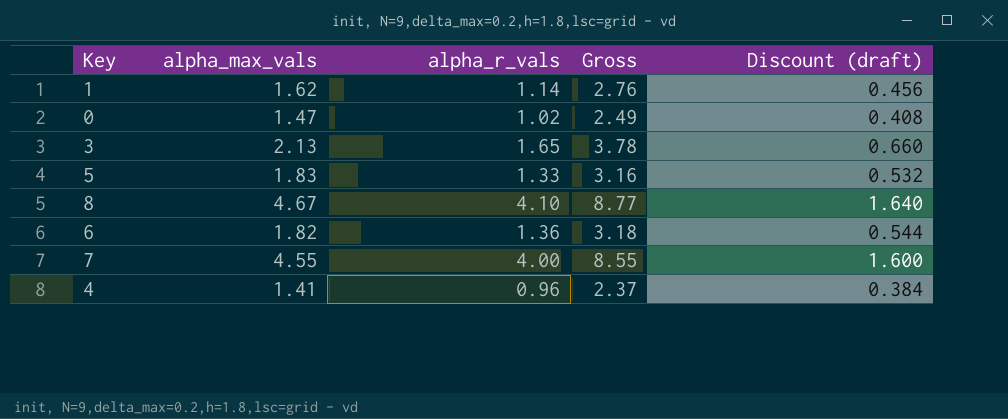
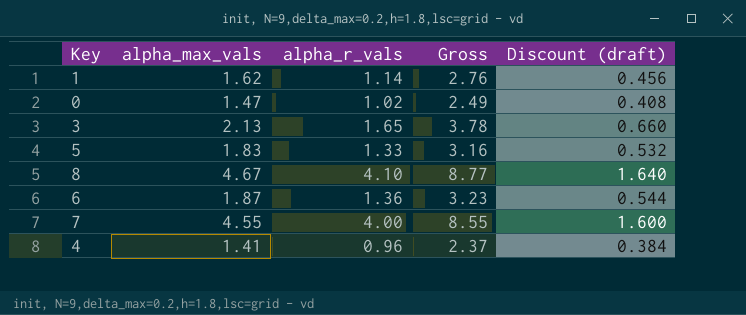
6 | alpha_max_vals: 1.82 -> 1.87
6 | Gross: 3.18 -> 3.23

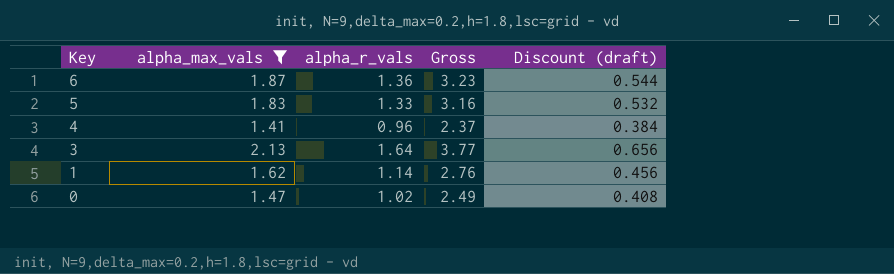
filter: none -> alpha_max_vals <= 2.13
row order: none -> Key descending
3 | alpha_r_vals: 1.65 -> 1.64
3 | Gross: 3.78 -> 3.77
3 | Discount (draft): 0.660 -> 0.656

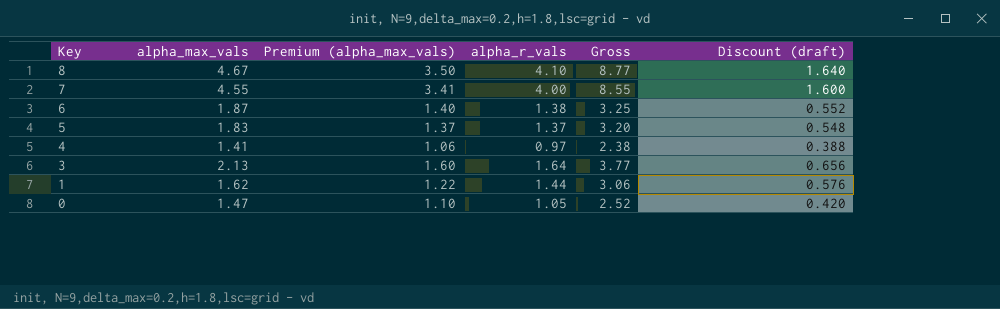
filter: alpha_max_vals <= 2.13 -> none
column Premium (alpha_max_vals) | formula: none -> [alpha_max_vals] * 0.75
6 | alpha_r_vals: 1.36 -> 1.38
6 | Gross: 3.23 -> 3.25
6 | Discount (draft): 0.544 -> 0.552
5 | alpha_r_vals: 1.33 -> 1.37
5 | Gross: 3.16 -> 3.20
5 | Discount (draft): 0.532 -> 0.548
4 | alpha_r_vals: 0.96 -> 0.97
4 | Gross: 2.37 -> 2.38
4 | Discount (draft): 0.384 -> 0.388
1 | alpha_r_vals: 1.14 -> 1.44
1 | Gross: 2.76 -> 3.06
1 | Discount (draft): 0.456 -> 0.576
0 | alpha_r_vals: 1.02 -> 1.05
0 | Gross: 2.49 -> 2.52
0 | Discount (draft): 0.408 -> 0.420

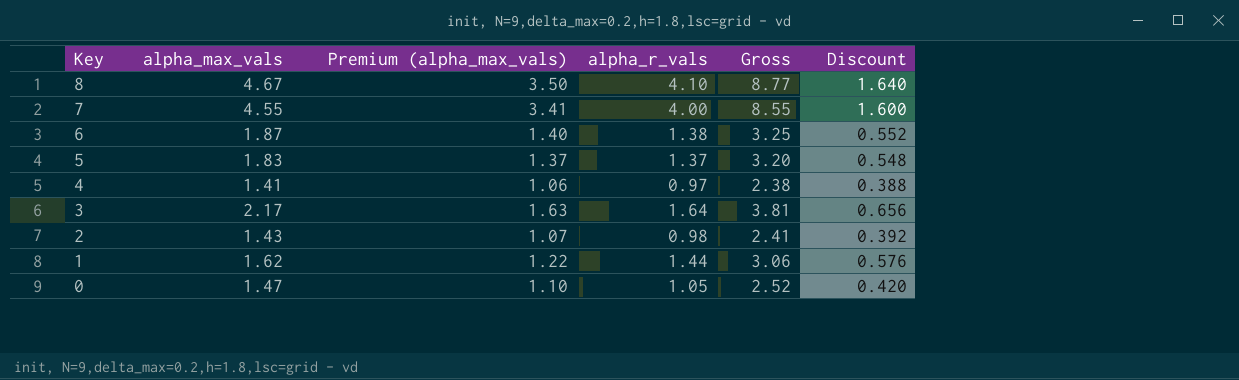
column name: Discount (draft) -> Discount
3 | alpha_max_vals: 2.13 -> 2.17
3 | Premium (alpha_max_vals): 1.60 -> 1.63
3 | Gross: 3.77 -> 3.81
row 2: none -> 1.43 | 1.07 | 0.98 | 2.41 | 0.392

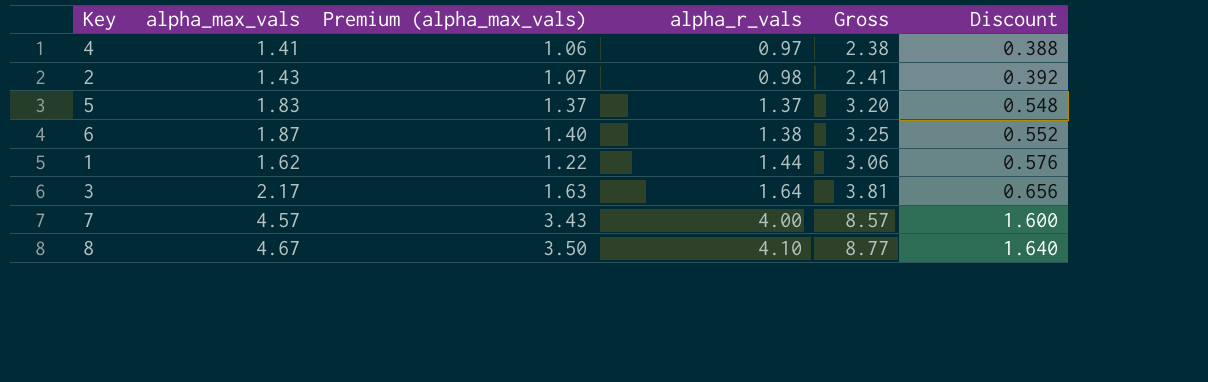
row order: Key descending -> alpha_r_vals ascending
row 0: 1.47 | 1.10 | 1.05 | 2.52 | 0.420 -> none
7 | alpha_max_vals: 4.55 -> 4.57
7 | Premium (alpha_max_vals): 3.41 -> 3.43
7 | Gross: 8.55 -> 8.57

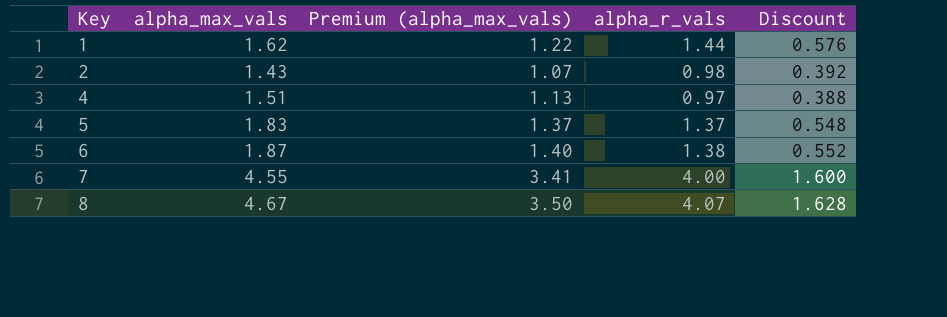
row order: alpha_r_vals ascending -> Key ascending
column Gross | formula: [alpha_max_vals] + [alpha_r_vals] -> none
row 3: 2.17 | 1.63 | 1.64 | 3.81 | 0.656 -> none
4 | alpha_max_vals: 1.41 -> 1.51
4 | Premium (alpha_max_vals): 1.06 -> 1.13
7 | alpha_max_vals: 4.57 -> 4.55
7 | Premium (alpha_max_vals): 3.43 -> 3.41
8 | alpha_r_vals: 4.10 -> 4.07
8 | Discount: 1.640 -> 1.628

